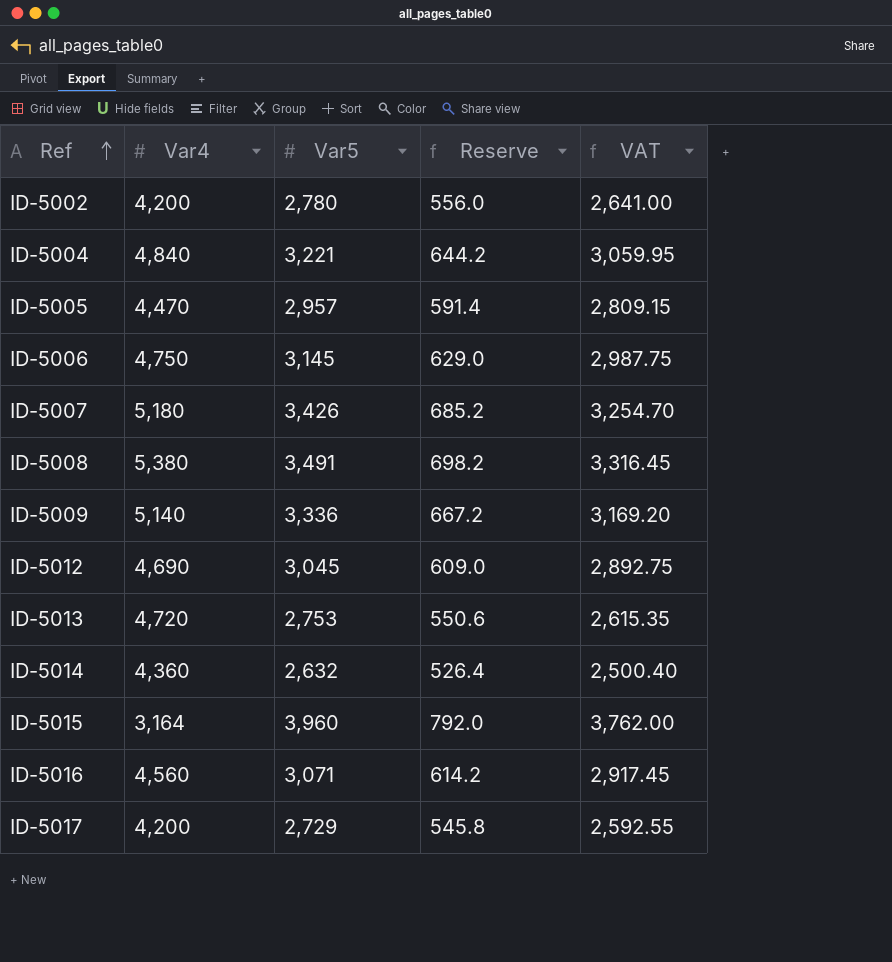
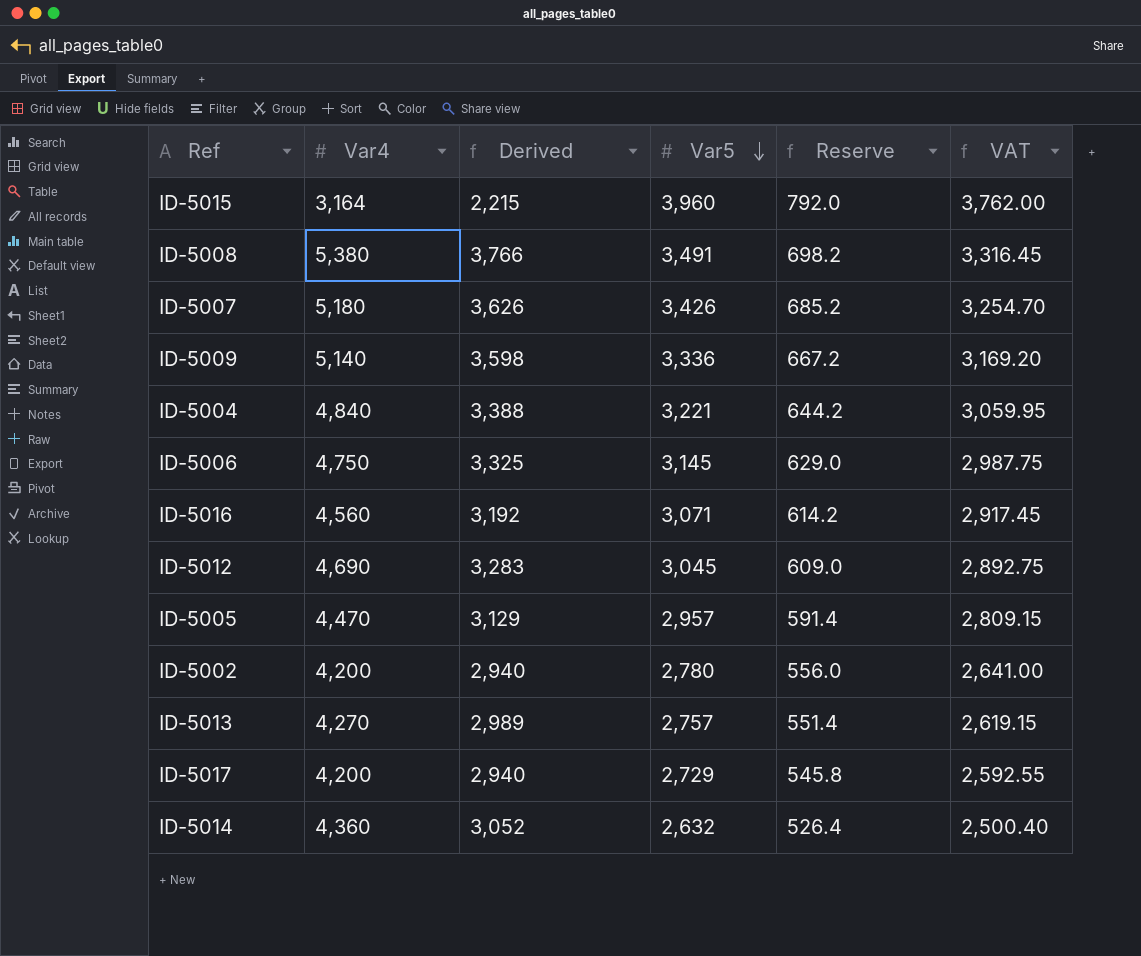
row order: Ref ascending -> Var5 descending
column Derived | formula: none -> [Var4] * 0.7
ID-5013 | Var4: 4,720 -> 4,270
ID-5013 | Var5: 2,753 -> 2,757
ID-5013 | Reserve: 550.6 -> 551.4
ID-5013 | VAT: 2,615.35 -> 2,619.15

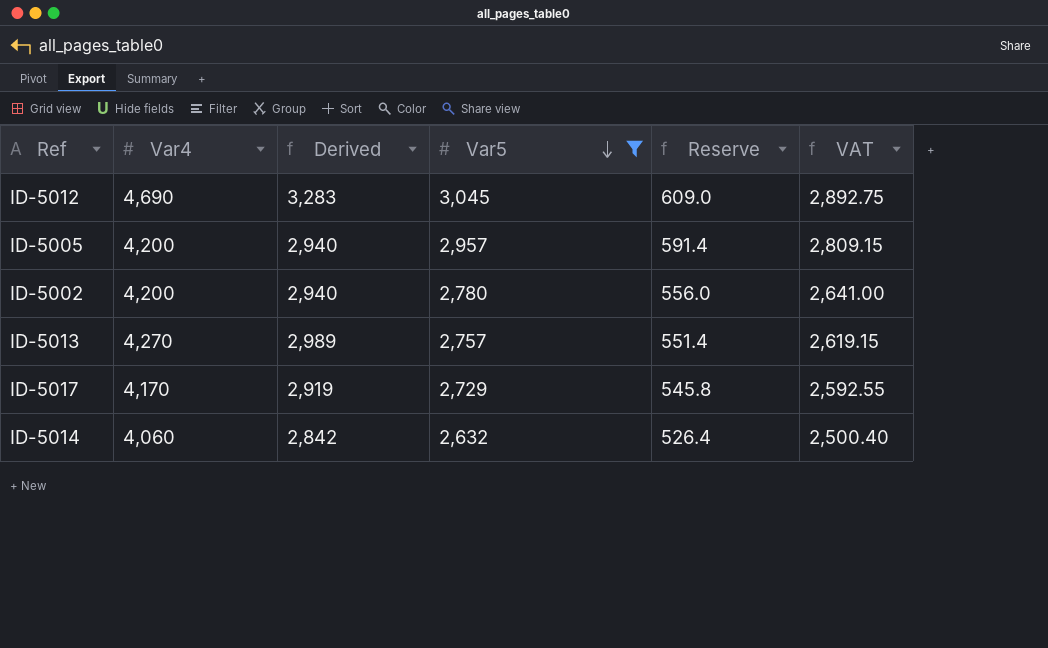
filter: none -> Var5 <= 3,045
ID-5005 | Var4: 4,470 -> 4,200
ID-5005 | Derived: 3,129 -> 2,940
ID-5017 | Var4: 4,200 -> 4,170
ID-5017 | Derived: 2,940 -> 2,919
ID-5014 | Var4: 4,360 -> 4,060
ID-5014 | Derived: 3,052 -> 2,842

